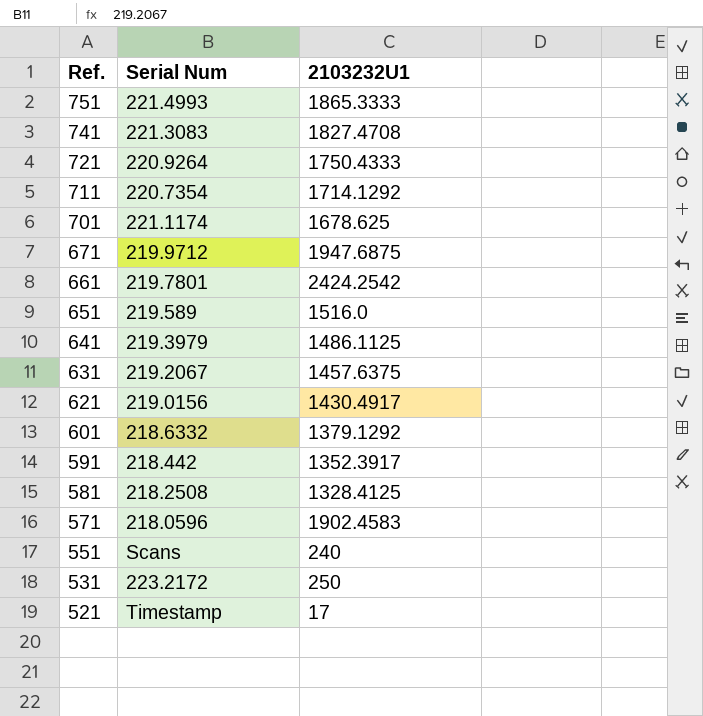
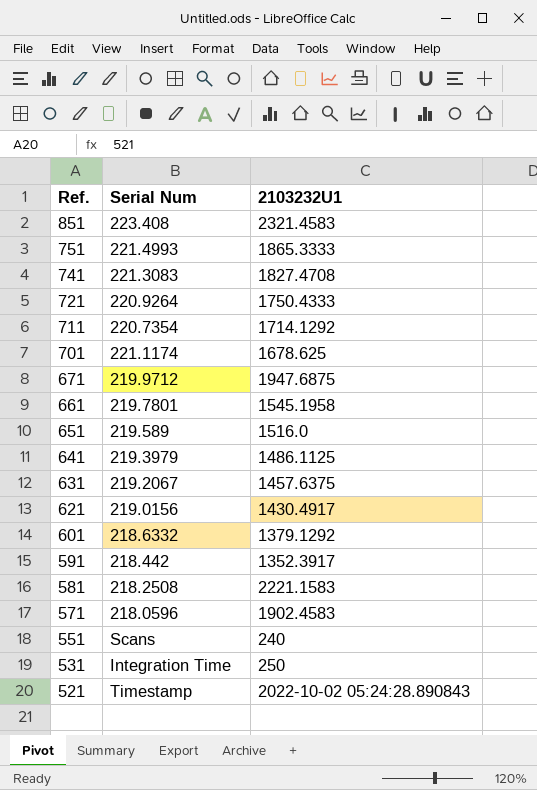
row 851: none -> 223.408 | 2321.4583
661 | 2103232U1: 2424.2542 -> 1545.1958
581 | 2103232U1: 1328.4125 -> 2221.1583
531 | Serial Num: 223.2172 -> Integration Time
521 | 2103232U1: 17 -> 2022-10-02 05:24:28.890843

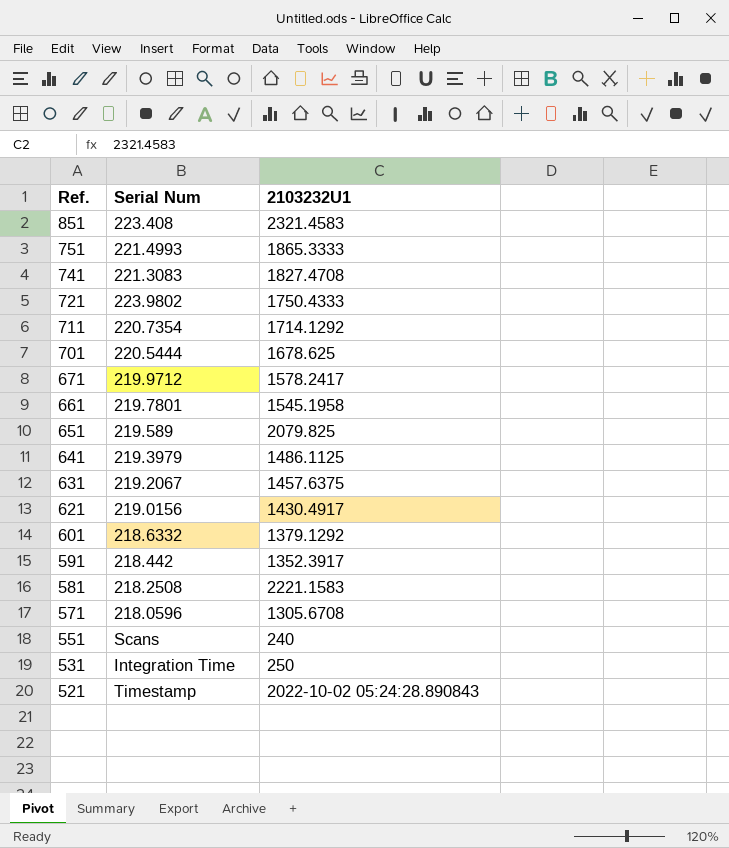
721 | Serial Num: 220.9264 -> 223.9802
701 | Serial Num: 221.1174 -> 220.5444
671 | 2103232U1: 1947.6875 -> 1578.2417
651 | 2103232U1: 1516.0 -> 2079.825
571 | 2103232U1: 1902.4583 -> 1305.6708

